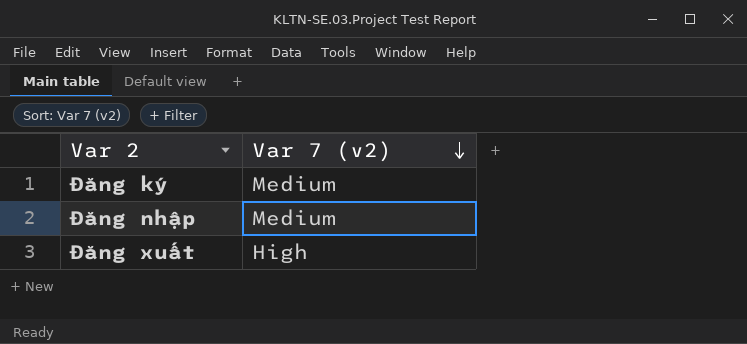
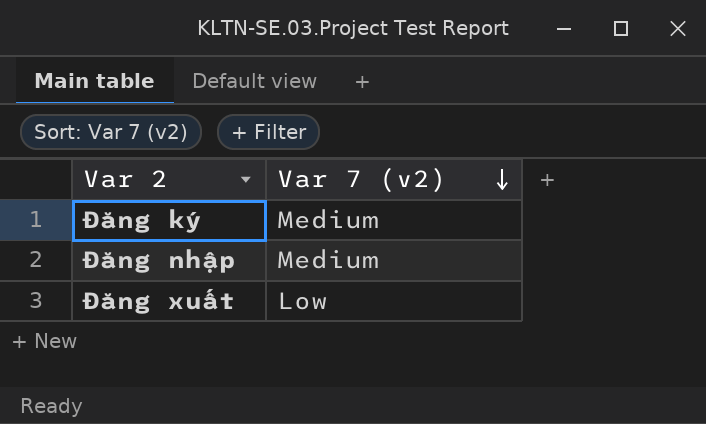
Đăng xuất | Var 7 (v2): High -> Low

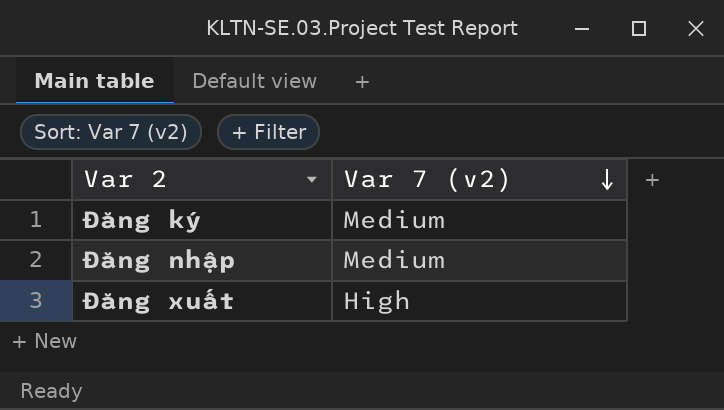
Đăng xuất | Var 7 (v2): Low -> High

